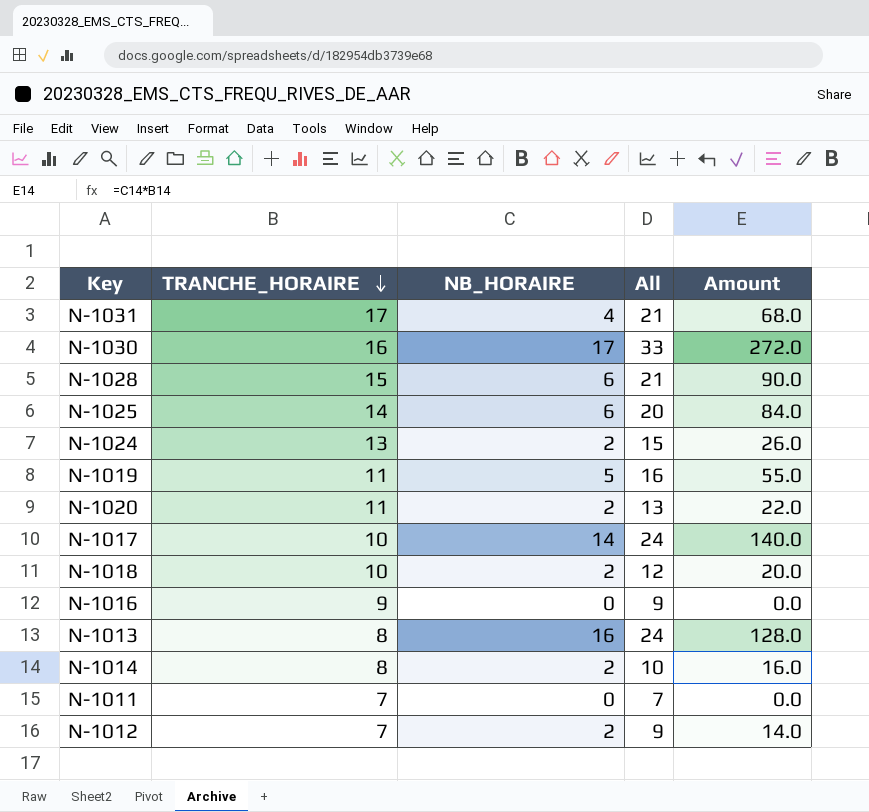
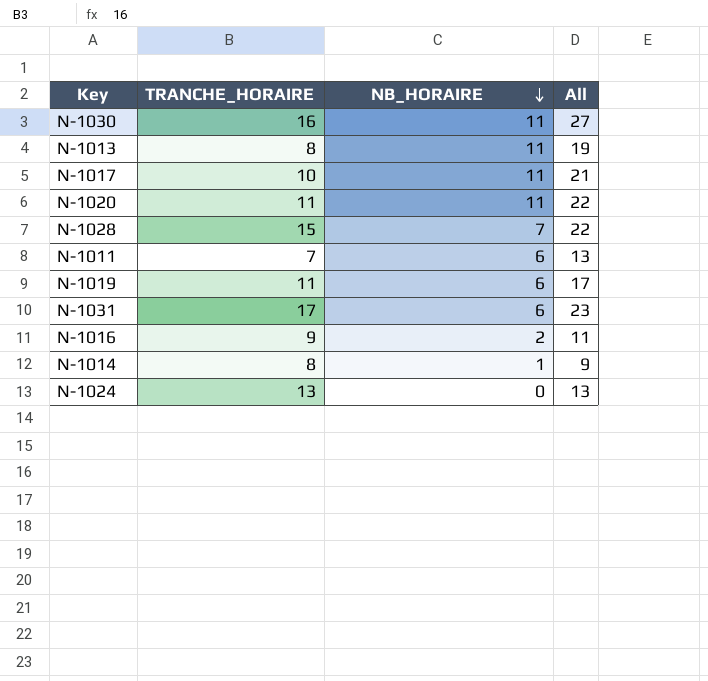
row order: TRANCHE_HORAIRE descending -> NB_HORAIRE descending
column Amount | formula: [TRANCHE_HORAIRE] * [NB_HORAIRE] -> none
row N-1025: 14 | 6 | 20 | 84.0 -> none
row N-1018: 10 | 2 | 12 | 20.0 -> none
row N-1012: 7 | 2 | 9 | 14.0 -> none
N-1030 | NB_HORAIRE: 17 -> 11
N-1030 | All: 33 -> 27
N-1013 | NB_HORAIRE: 16 -> 11
N-1013 | All: 24 -> 19
N-1017 | NB_HORAIRE: 14 -> 11
N-1017 | All: 24 -> 21
N-1020 | NB_HORAIRE: 2 -> 11
N-1020 | All: 13 -> 22
N-1028 | NB_HORAIRE: 6 -> 7
N-1028 | All: 21 -> 22
N-1011 | NB_HORAIRE: 0 -> 6
N-1011 | All: 7 -> 13
N-1019 | NB_HORAIRE: 5 -> 6
N-1019 | All: 16 -> 17
N-1031 | NB_HORAIRE: 4 -> 6
N-1031 | All: 21 -> 23
N-1016 | NB_HORAIRE: 0 -> 2
N-1016 | All: 9 -> 11
N-1014 | NB_HORAIRE: 2 -> 1
N-1014 | All: 10 -> 9
N-1024 | NB_HORAIRE: 2 -> 0
N-1024 | All: 15 -> 13

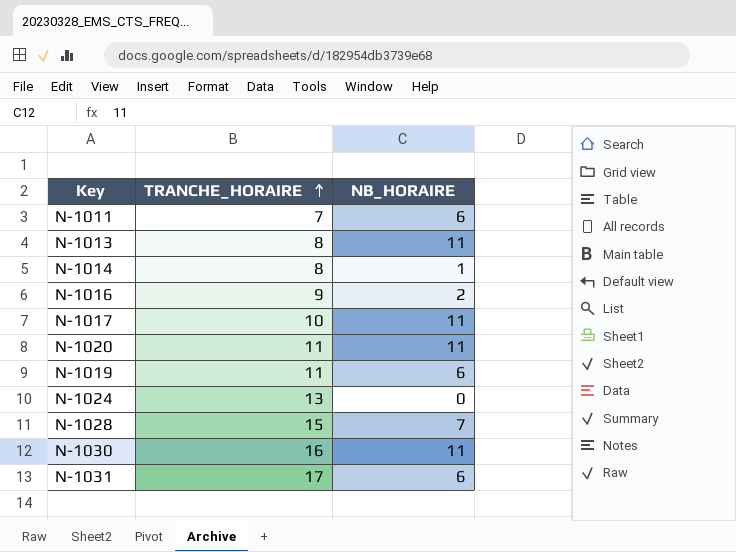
row order: NB_HORAIRE descending -> TRANCHE_HORAIRE ascending
column All | formula: [TRANCHE_HORAIRE] + [NB_HORAIRE] -> none

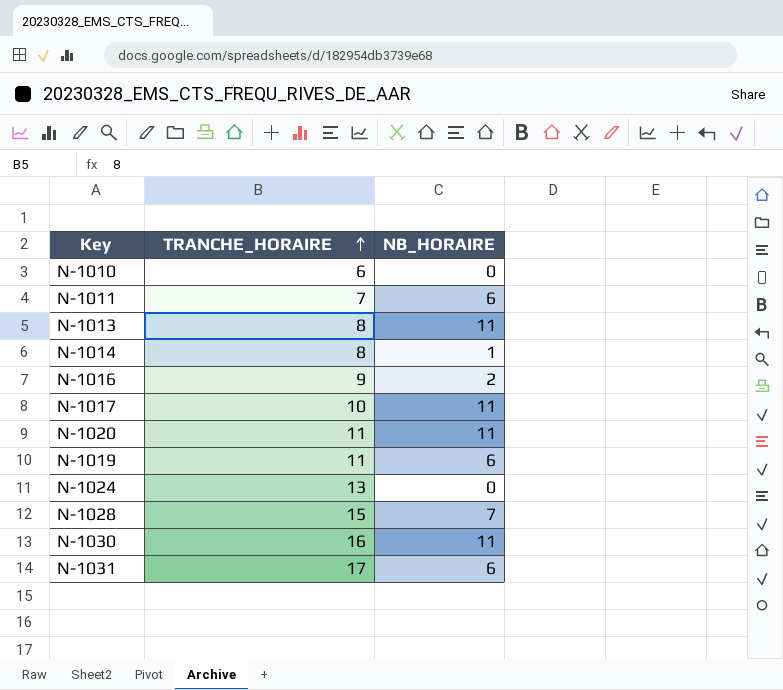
row N-1010: none -> 6 | 0

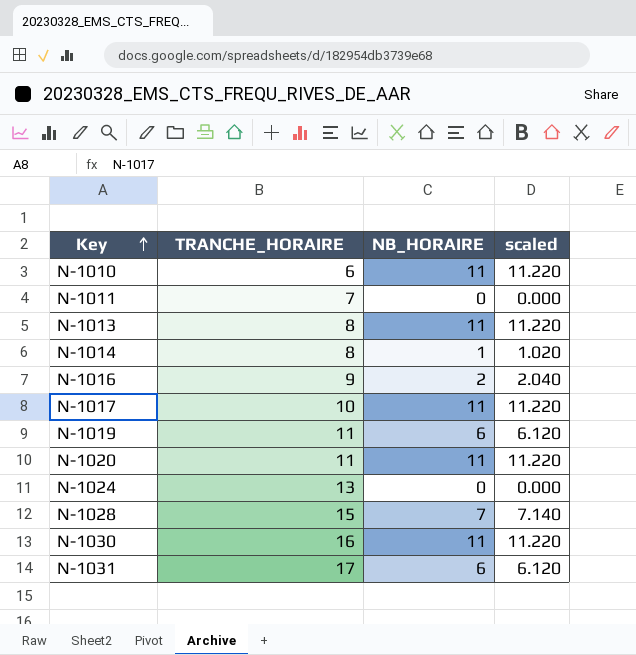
row order: TRANCHE_HORAIRE ascending -> Key ascending
column scaled | formula: none -> [NB_HORAIRE] * 1.02
N-1010 | NB_HORAIRE: 0 -> 11
N-1011 | NB_HORAIRE: 6 -> 0

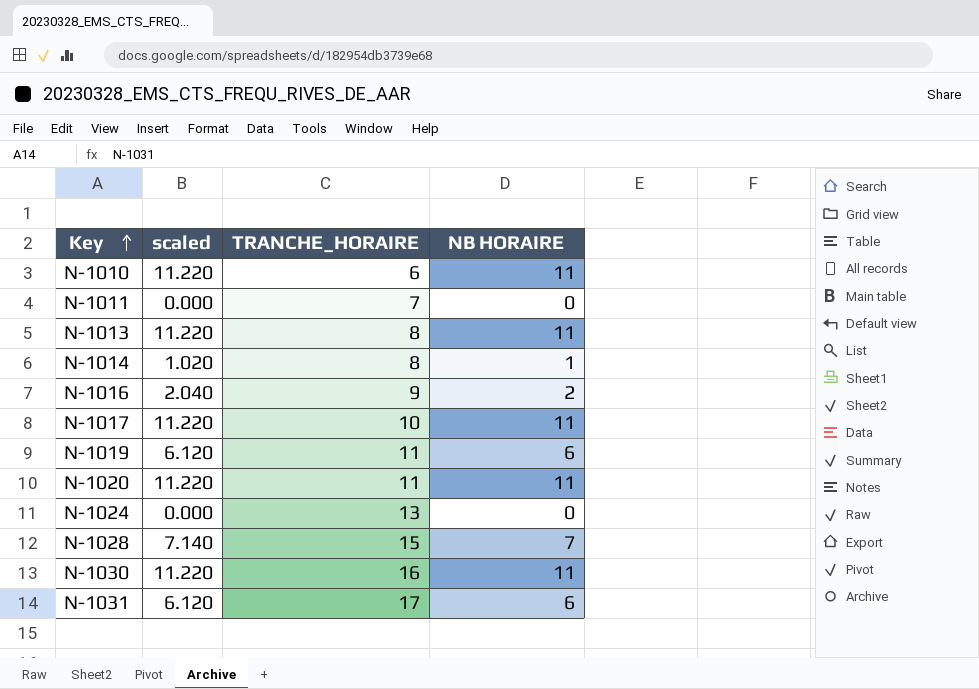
column scaled | position: 4 -> 2
column name: NB_HORAIRE -> NB HORAIRE

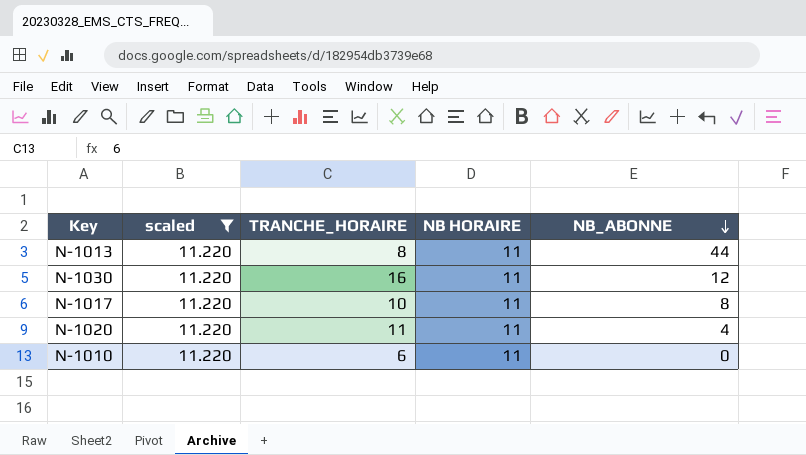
filter: none -> scaled = 11.220
row order: Key ascending -> NB_ABONNE descending
column NB_ABONNE | position: none -> 5

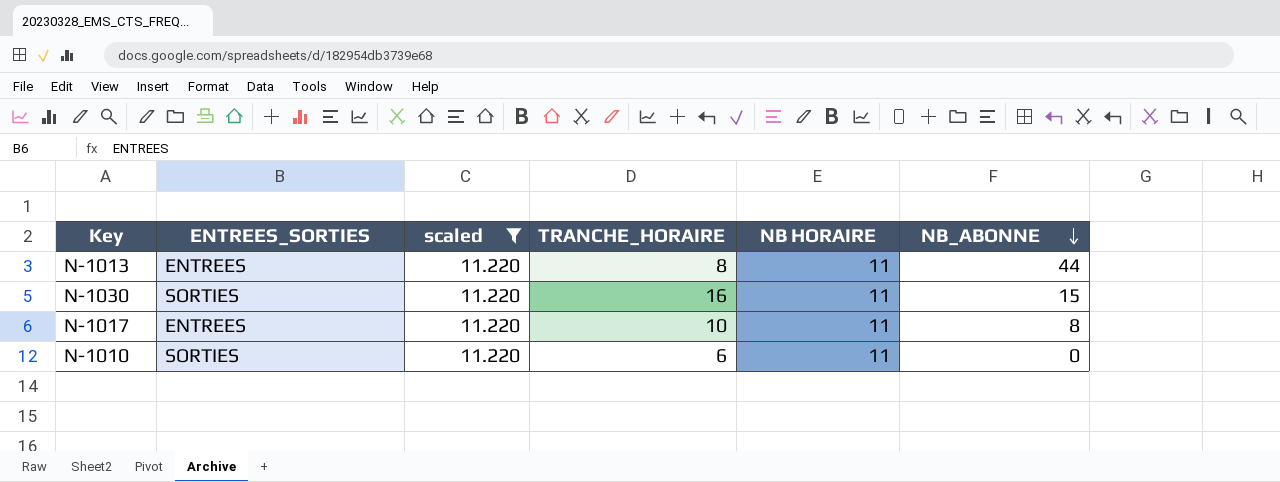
column ENTREES_SORTIES | position: none -> 2
row N-1020: 11.220 | 11 | 11 | 4 -> none
N-1030 | NB_ABONNE: 12 -> 15

